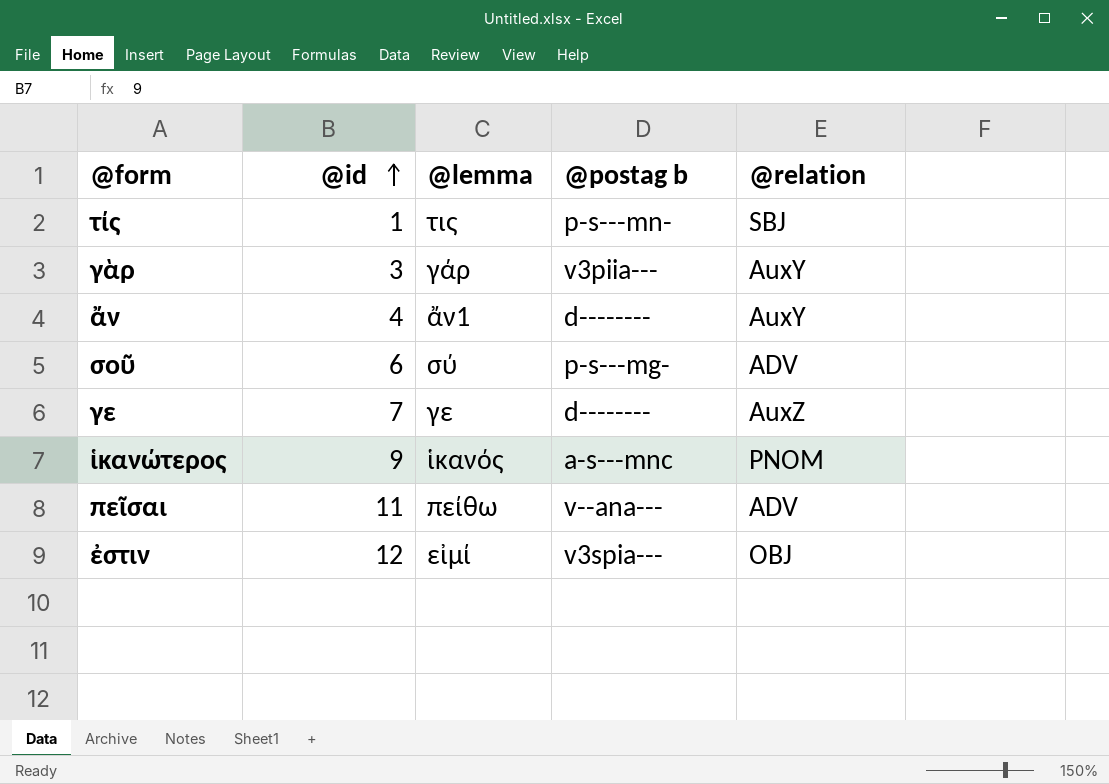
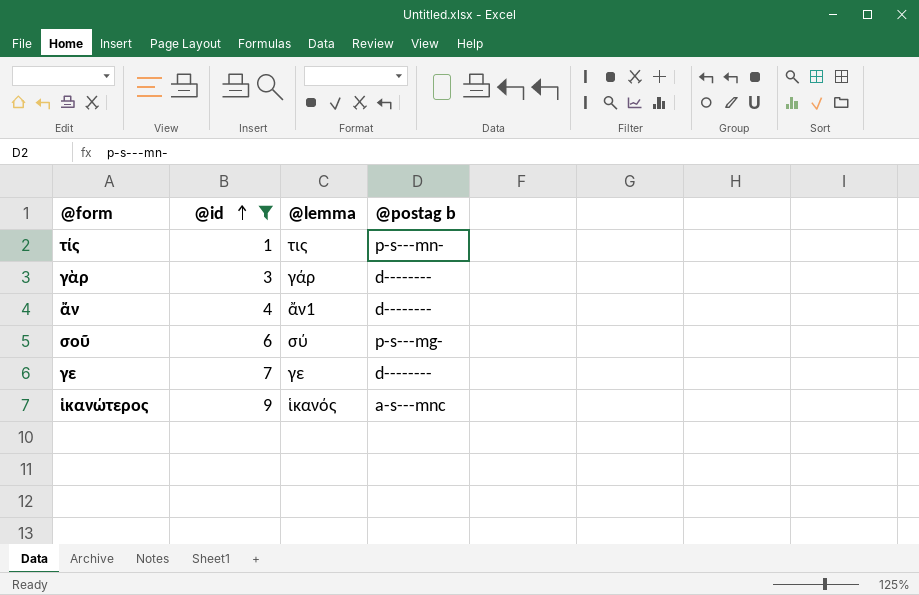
filter: none -> @id <= 9
column @relation | position: 5 -> none
γὰρ | @postag b: v3piia--- -> d--------

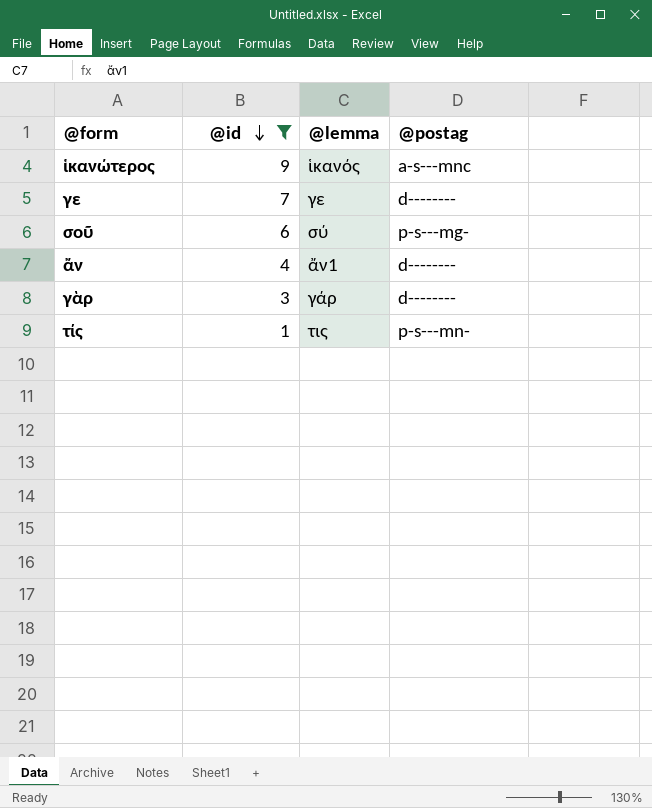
row order: @id ascending -> @id descending
column name: @postag b -> @postag

